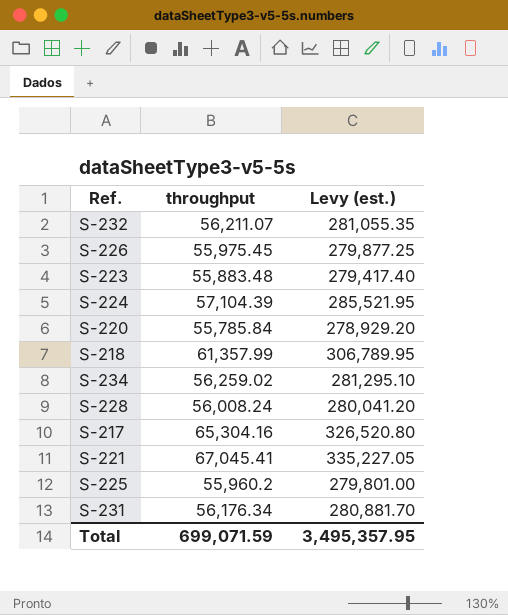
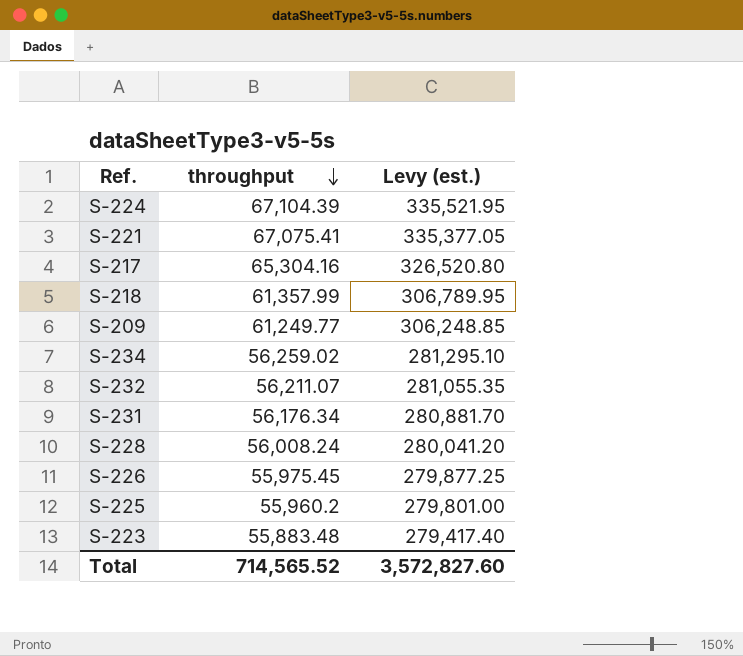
row order: none -> throughput descending
row S-220: 55,785.84 | 278,929.20 -> none
S-224 | throughput: 57,104.39 -> 67,104.39
S-224 | Levy (est.): 285,521.95 -> 335,521.95
S-221 | throughput: 67,045.41 -> 67,075.41
S-221 | Levy (est.): 335,227.05 -> 335,377.05
row S-209: none -> 61,249.77 | 306,248.85
Total | throughput: 699,071.59 -> 714,565.52
Total | Levy (est.): 3,495,357.95 -> 3,572,827.60

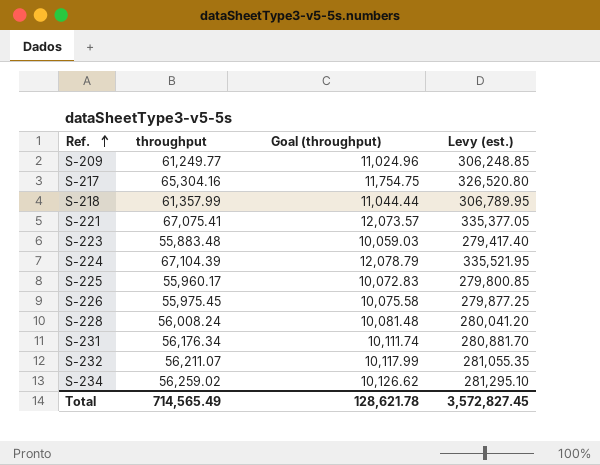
row order: throughput descending -> Ref. ascending
column Goal (throughput) | formula: none -> [throughput] * 0.18
S-225 | throughput: 55,960.2 -> 55,960.17
S-225 | Levy (est.): 279,801.00 -> 279,800.85
Total | throughput: 714,565.52 -> 714,565.49
Total | Levy (est.): 3,572,827.60 -> 3,572,827.45

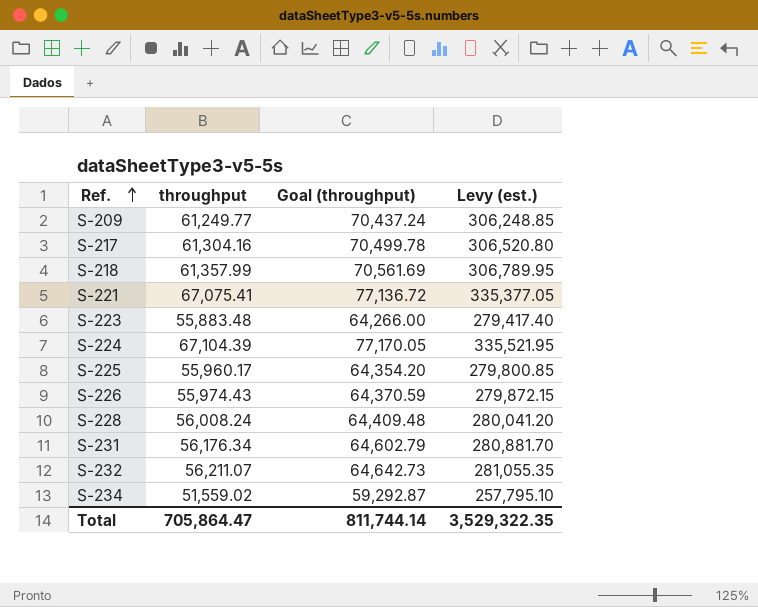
column Goal (throughput) | formula: [throughput] * 0.18 -> [throughput] * 1.15
S-217 | throughput: 65,304.16 -> 61,304.16
S-217 | Levy (est.): 326,520.80 -> 306,520.80
S-226 | throughput: 55,975.45 -> 55,974.43
S-226 | Levy (est.): 279,877.25 -> 279,872.15
S-234 | throughput: 56,259.02 -> 51,559.02
S-234 | Levy (est.): 281,295.10 -> 257,795.10
Total | throughput: 714,565.49 -> 705,864.47
Total | Goal (throughput): 128,621.78 -> 811,744.14
Total | Levy (est.): 3,572,827.45 -> 3,529,322.35

